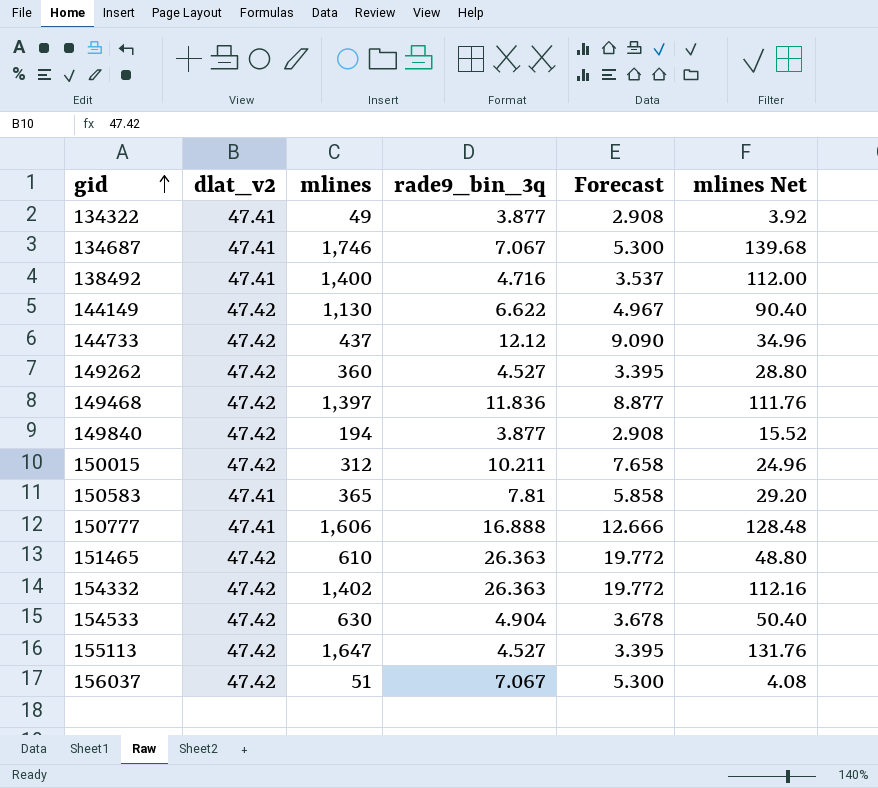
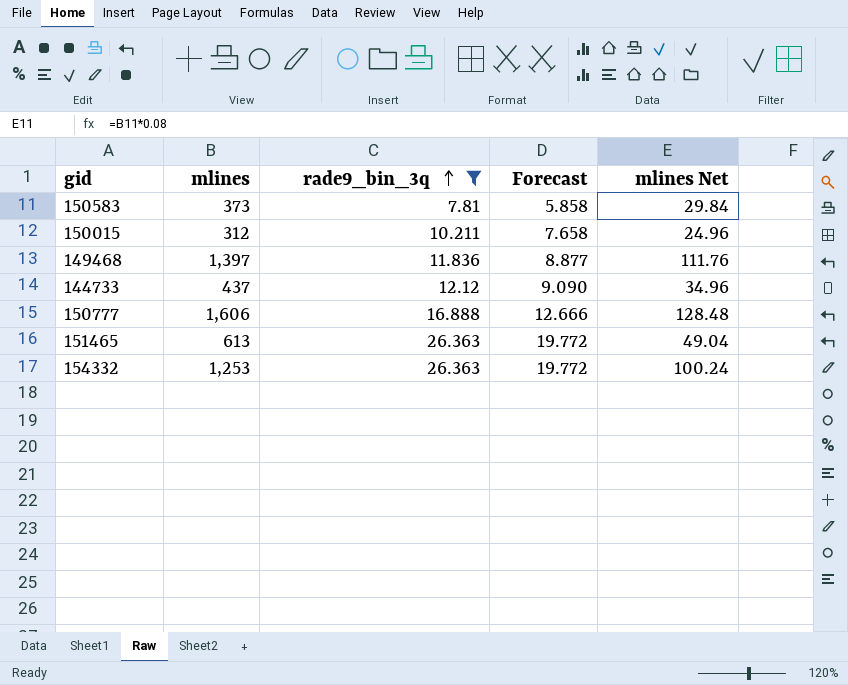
filter: none -> rade9_bin_3q >= 7.81
row order: gid ascending -> rade9_bin_3q ascending
column dlat_v2 | position: 2 -> none
150583 | mlines: 365 -> 373
150583 | mlines Net: 29.20 -> 29.84
151465 | mlines: 610 -> 613
151465 | mlines Net: 48.80 -> 49.04
154332 | mlines: 1,402 -> 1,253
154332 | mlines Net: 112.16 -> 100.24

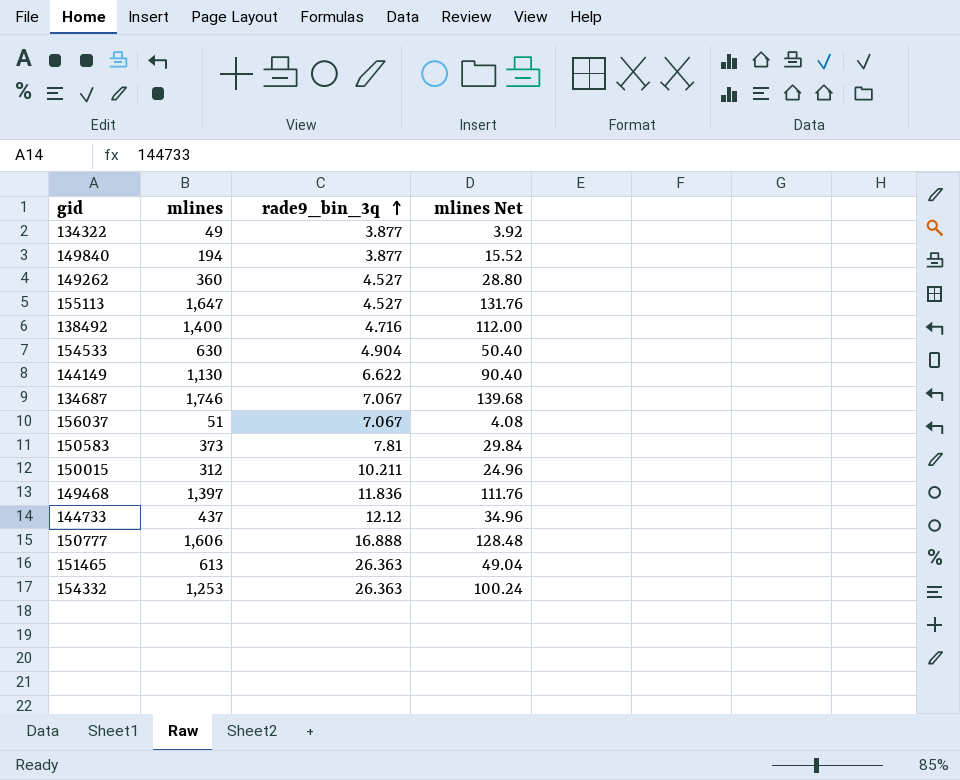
filter: rade9_bin_3q >= 7.81 -> none
column Forecast | formula: [rade9_bin_3q] * 0.75 -> none

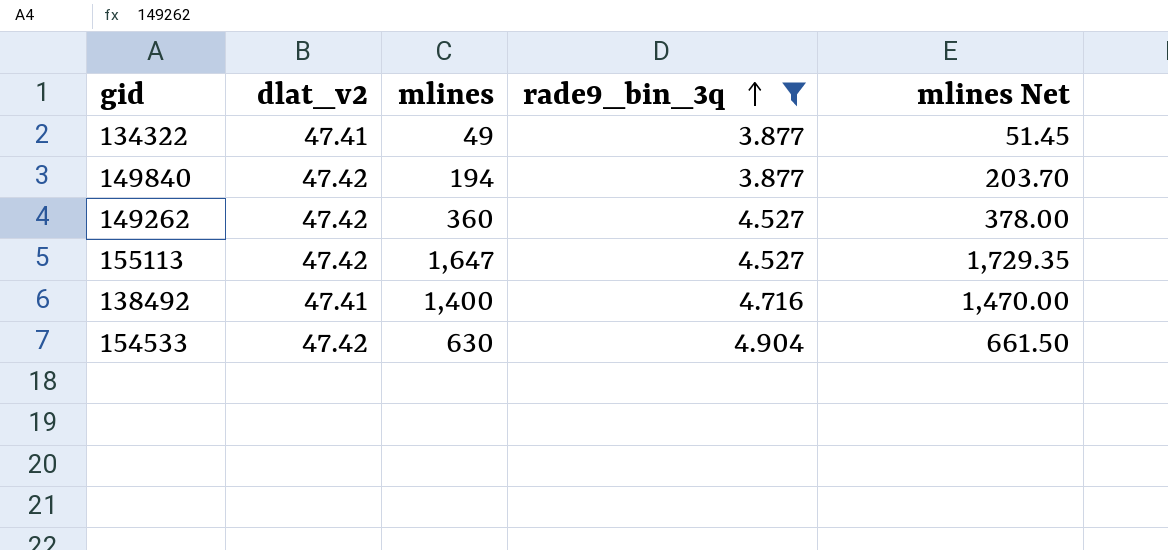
filter: none -> rade9_bin_3q <= 4.904
column dlat_v2 | position: none -> 2
column mlines Net | formula: [mlines] * 0.08 -> [mlines] * 1.05

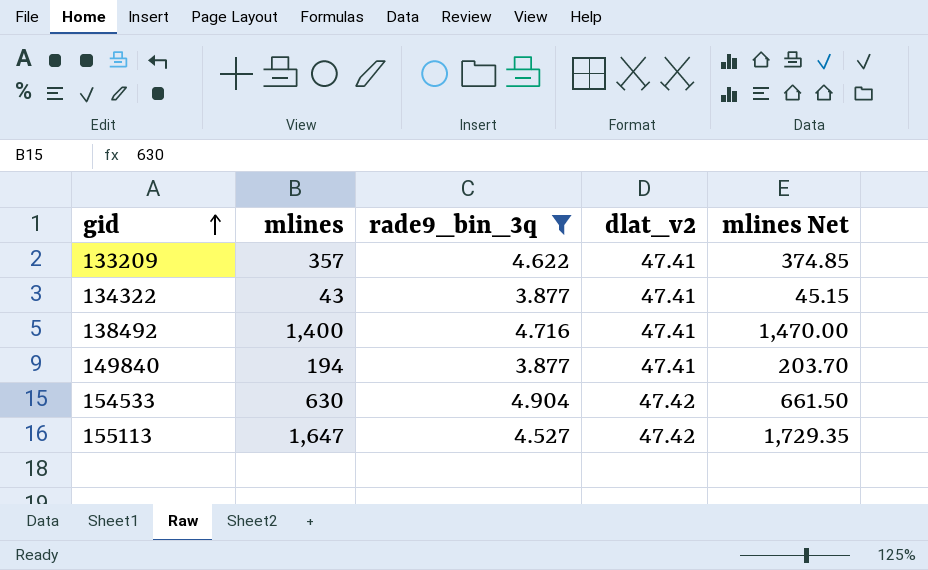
row order: rade9_bin_3q ascending -> gid ascending
column dlat_v2 | position: 2 -> 4
row 149262: 47.42 | 360 | 4.527 | 378.00 -> none
row 133209: none -> 357 | 4.622 | 47.41 | 374.85
134322 | mlines: 49 -> 43
134322 | mlines Net: 51.45 -> 45.15
149840 | dlat_v2: 47.42 -> 47.41

